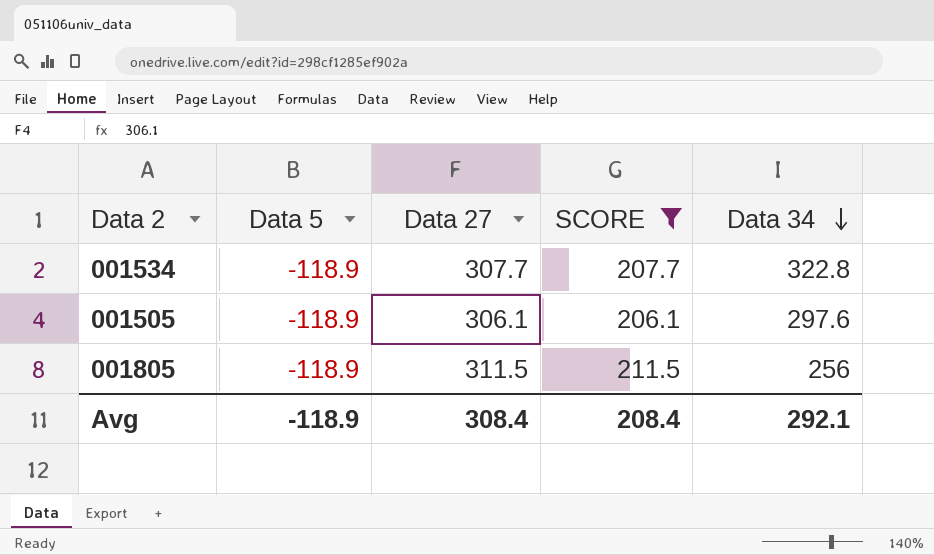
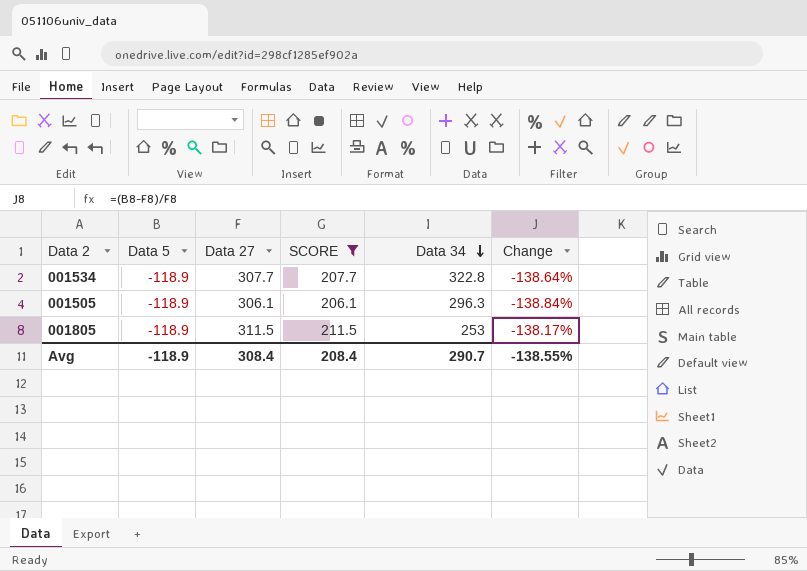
column Change | formula: none -> ([Data 5] - [Data 27]) / [Data 27]
001505 | Data 34: 297.6 -> 296.3
001805 | Data 34: 256 -> 253
Avg | Data 34: 292.1 -> 290.7

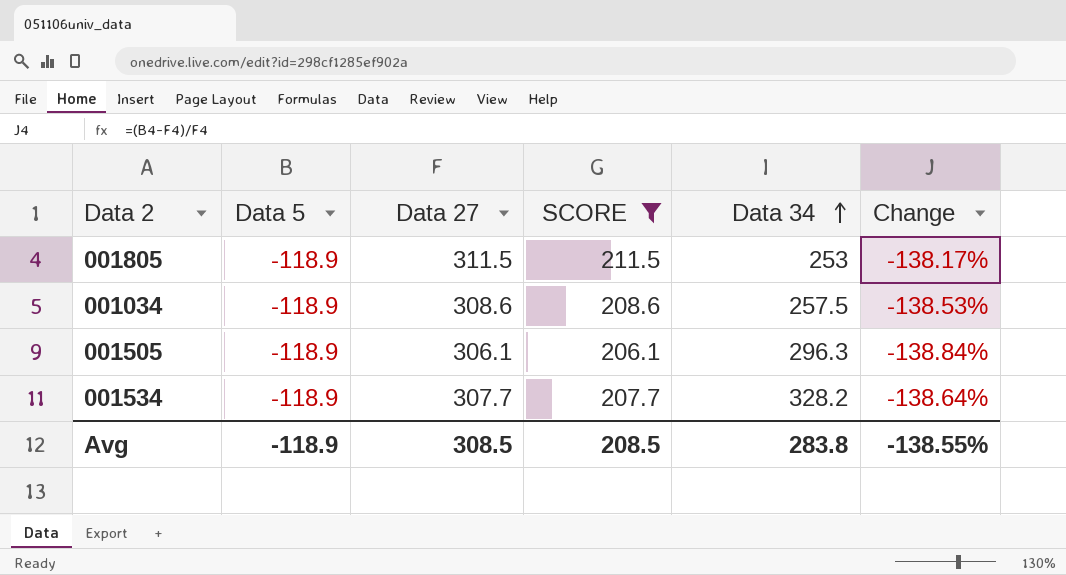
row order: Data 34 descending -> Data 34 ascending
row 001034: none -> -118.9 | 308.6 | 208.6 | 257.5 | -138.53%
001534 | Data 34: 322.8 -> 328.2
Avg | Data 27: 308.4 -> 308.5
Avg | SCORE: 208.4 -> 208.5
Avg | Data 34: 290.7 -> 283.8

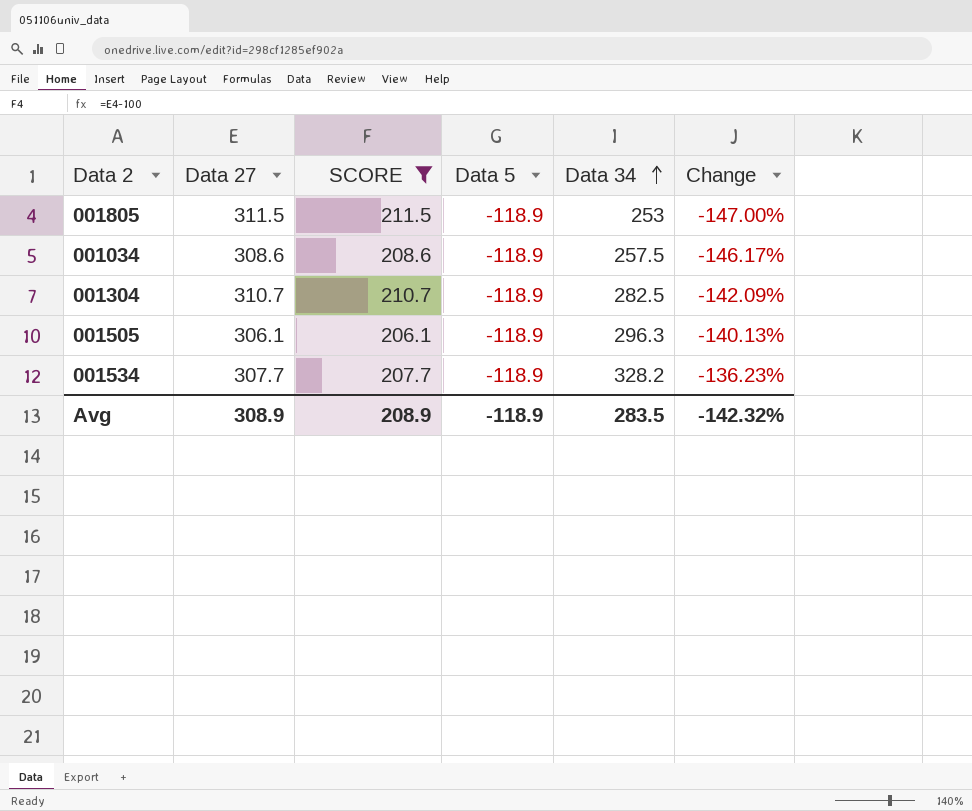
column Data 5 | position: 2 -> 4
column Change | formula: ([Data 5] - [Data 27]) / [Data 27] -> ([Data 5] - [Data 34]) / [Data 34]
row 001304: none -> 310.7 | 210.7 | -118.9 | 282.5 | -142.09%
Avg | Data 27: 308.5 -> 308.9
Avg | SCORE: 208.5 -> 208.9
Avg | Data 34: 283.8 -> 283.5
Avg | Change: -138.55% -> -142.32%

